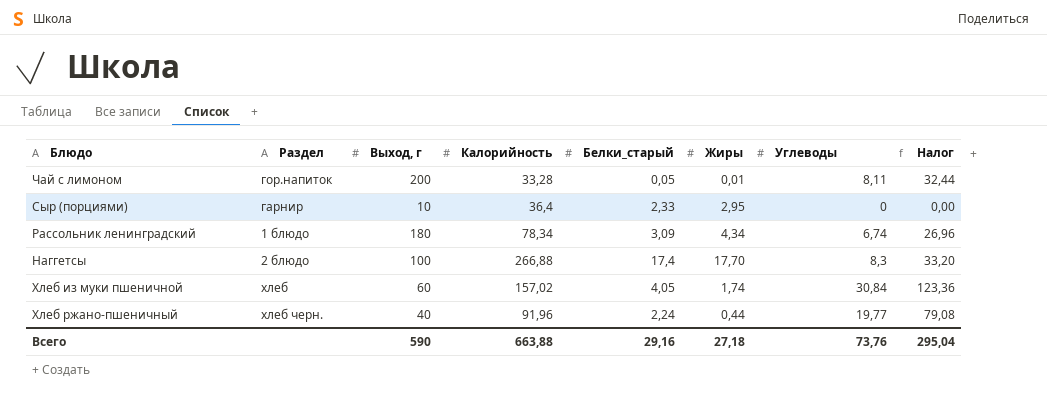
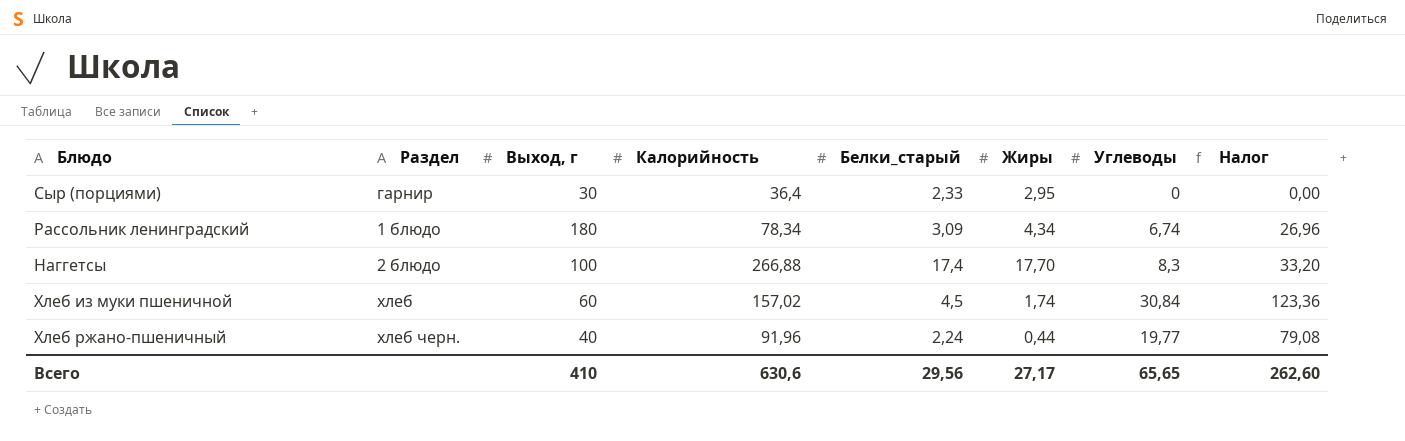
row Чай с лимоном: гор.напиток | 200 | 33,28 | 0,05 | 0,01 | 8,11 | 32,44 -> none
Сыр (порциями) | Выход, г: 10 -> 30
Хлеб из муки пшеничной | Белки_старый: 4,05 -> 4,5
Всего | Выход, г: 590 -> 410
Всего | Калорийность: 663,88 -> 630,6
Всего | Белки_старый: 29,16 -> 29,56
Всего | Жиры: 27,18 -> 27,17
Всего | Углеводы: 73,76 -> 65,65
Всего | Налог: 295,04 -> 262,60

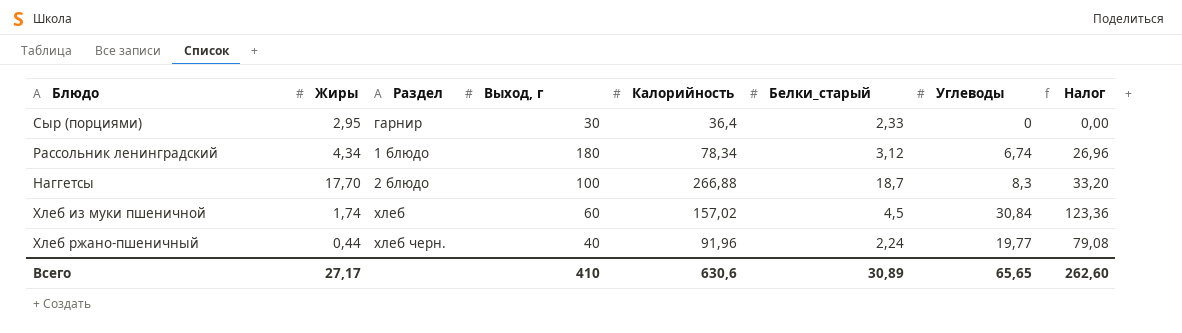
column Жиры | position: 6 -> 2
Рассольник ленинградский | Белки_старый: 3,09 -> 3,12
Наггетсы | Белки_старый: 17,4 -> 18,7
Всего | Белки_старый: 29,56 -> 30,89

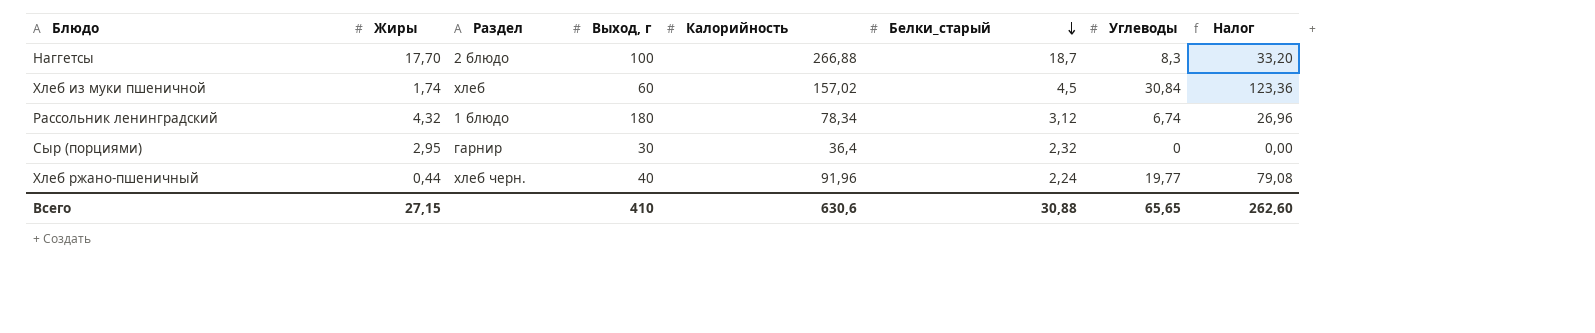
row order: none -> Белки_старый descending
Рассольник ленинградский | Жиры: 4,34 -> 4,32
Сыр (порциями) | Белки_старый: 2,33 -> 2,32
Всего | Жиры: 27,17 -> 27,15
Всего | Белки_старый: 30,89 -> 30,88

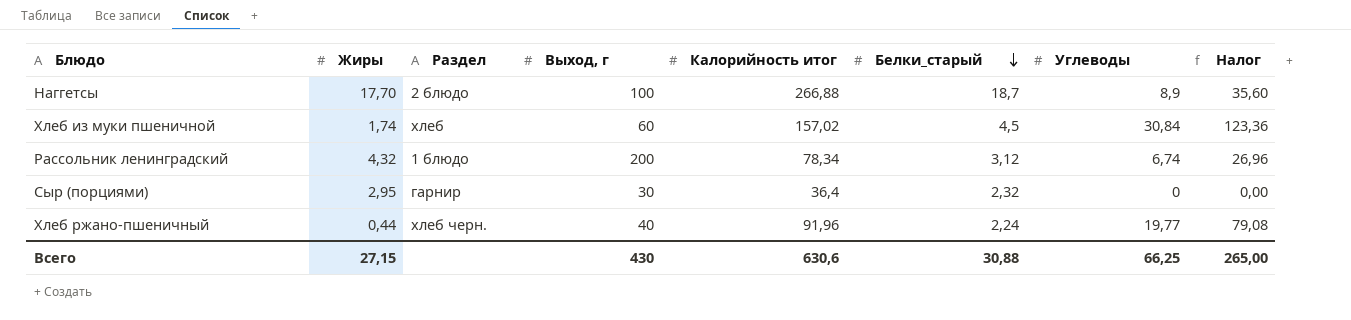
column name: Калорийность -> Калорийность итог
Наггетсы | Углеводы: 8,3 -> 8,9
Наггетсы | Налог: 33,20 -> 35,60
Рассольник ленинградский | Выход, г: 180 -> 200
Всего | Выход, г: 410 -> 430
Всего | Углеводы: 65,65 -> 66,25
Всего | Налог: 262,60 -> 265,00

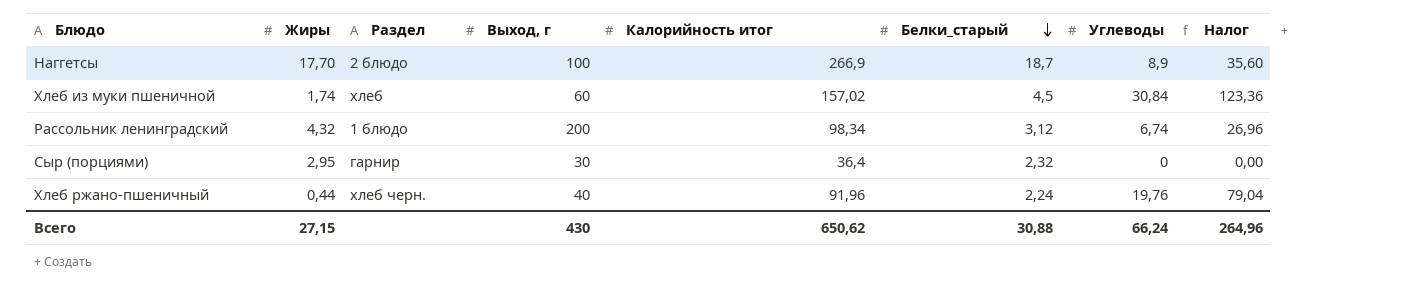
Наггетсы | Калорийность итог: 266,88 -> 266,9
Рассольник ленинградский | Калорийность итог: 78,34 -> 98,34
Хлеб ржано-пшеничный | Углеводы: 19,77 -> 19,76
Хлеб ржано-пшеничный | Налог: 79,08 -> 79,04
Всего | Калорийность итог: 630,6 -> 650,62
Всего | Углеводы: 66,25 -> 66,24
Всего | Налог: 265,00 -> 264,96

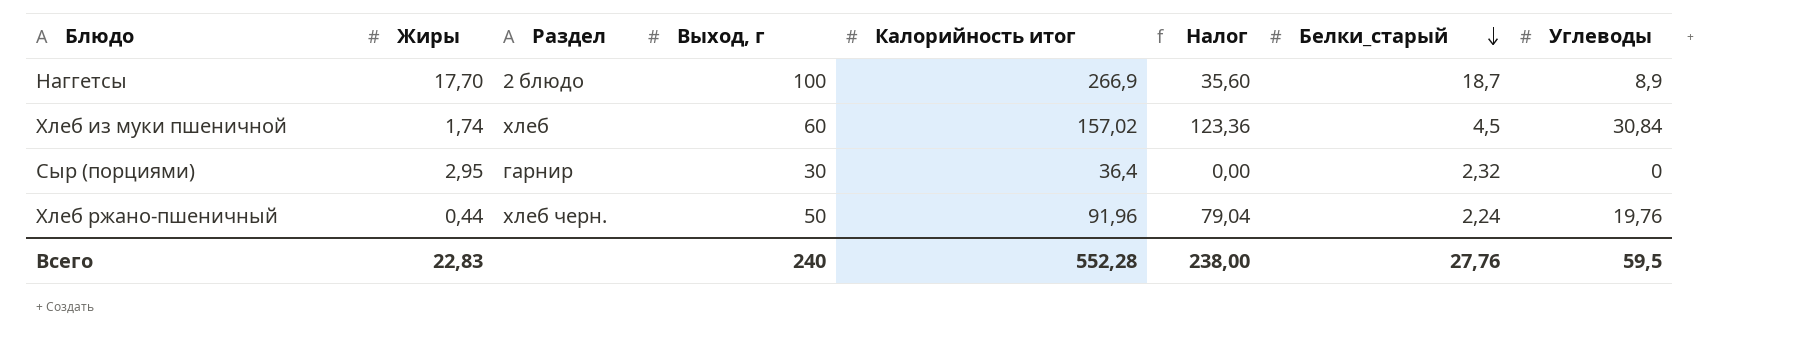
column Налог | position: 8 -> 6
row Рассольник ленинградский: 4,32 | 1 блюдо | 200 | 98,34 | 3,12 | 6,74 | 26,96 -> none
Хлеб ржано-пшеничный | Выход, г: 40 -> 50
Всего | Жиры: 27,15 -> 22,83
Всего | Выход, г: 430 -> 240
Всего | Калорийность итог: 650,62 -> 552,28
Всего | Налог: 264,96 -> 238,00
Всего | Белки_старый: 30,88 -> 27,76
Всего | Углеводы: 66,24 -> 59,5

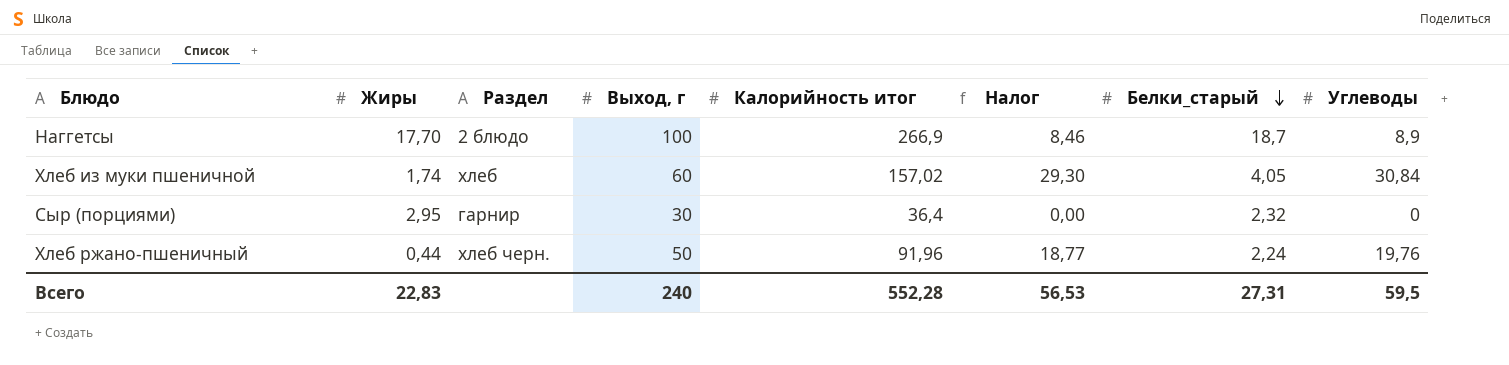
column Налог | formula: [Углеводы] * 4 -> [Углеводы] * 0,95
Хлеб из муки пшеничной | Белки_старый: 4,5 -> 4,05
Всего | Налог: 238,00 -> 56,53
Всего | Белки_старый: 27,76 -> 27,31

